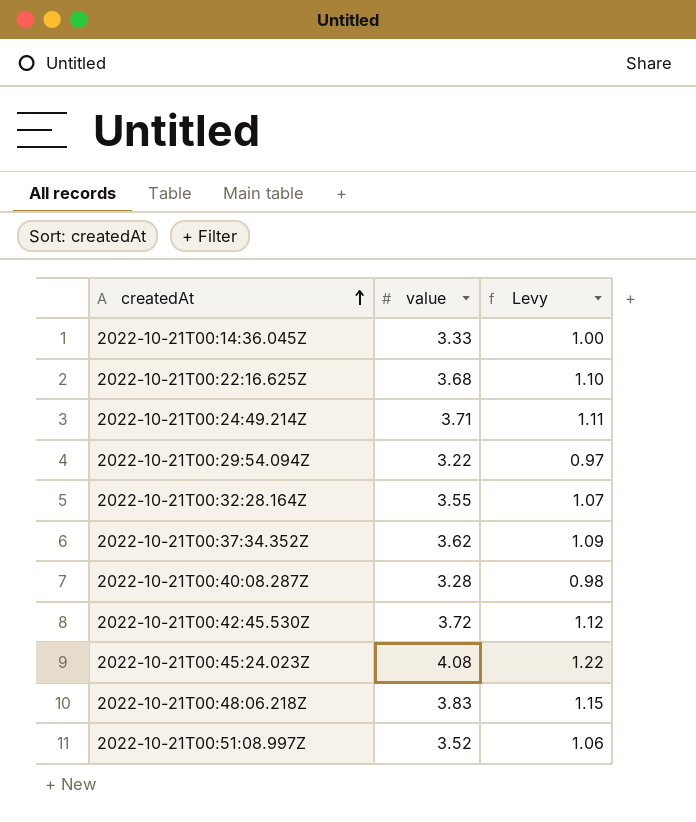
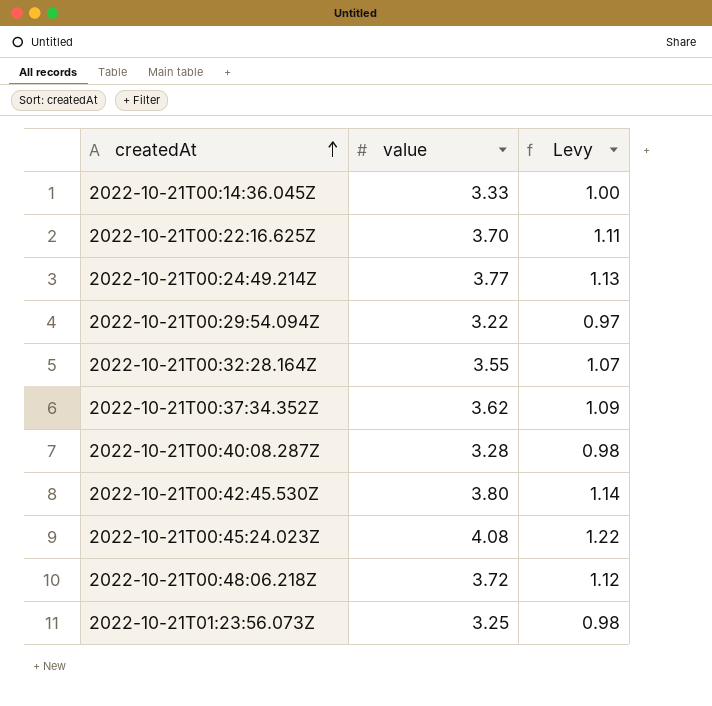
row 2022-10-21T00:51:08.997Z: 3.52 | 1.06 -> none
2022-10-21T00:22:16.625Z | value: 3.68 -> 3.70
2022-10-21T00:22:16.625Z | Levy: 1.10 -> 1.11
2022-10-21T00:24:49.214Z | value: 3.71 -> 3.77
2022-10-21T00:24:49.214Z | Levy: 1.11 -> 1.13
2022-10-21T00:42:45.530Z | value: 3.72 -> 3.80
2022-10-21T00:42:45.530Z | Levy: 1.12 -> 1.14
2022-10-21T00:48:06.218Z | value: 3.83 -> 3.72
2022-10-21T00:48:06.218Z | Levy: 1.15 -> 1.12
row 2022-10-21T01:23:56.073Z: none -> 3.25 | 0.98

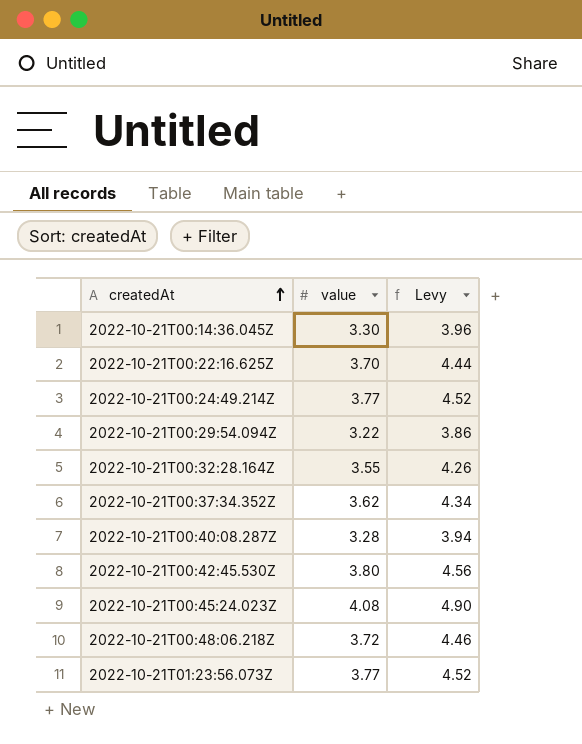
column Levy | formula: [value] * 0.3 -> [value] * 1.2
2022-10-21T00:14:36.045Z | value: 3.33 -> 3.30
2022-10-21T01:23:56.073Z | value: 3.25 -> 3.77

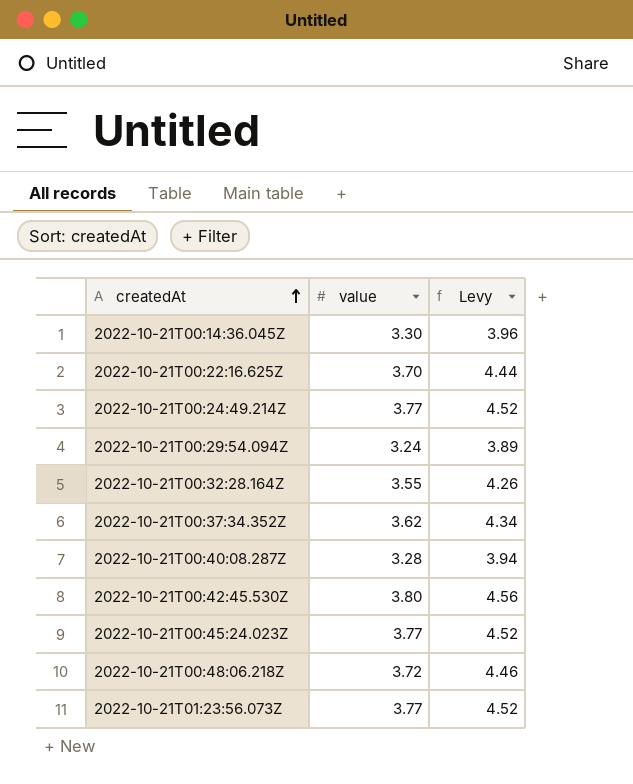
2022-10-21T00:29:54.094Z | value: 3.22 -> 3.24
2022-10-21T00:29:54.094Z | Levy: 3.86 -> 3.89
2022-10-21T00:45:24.023Z | value: 4.08 -> 3.77
2022-10-21T00:45:24.023Z | Levy: 4.90 -> 4.52

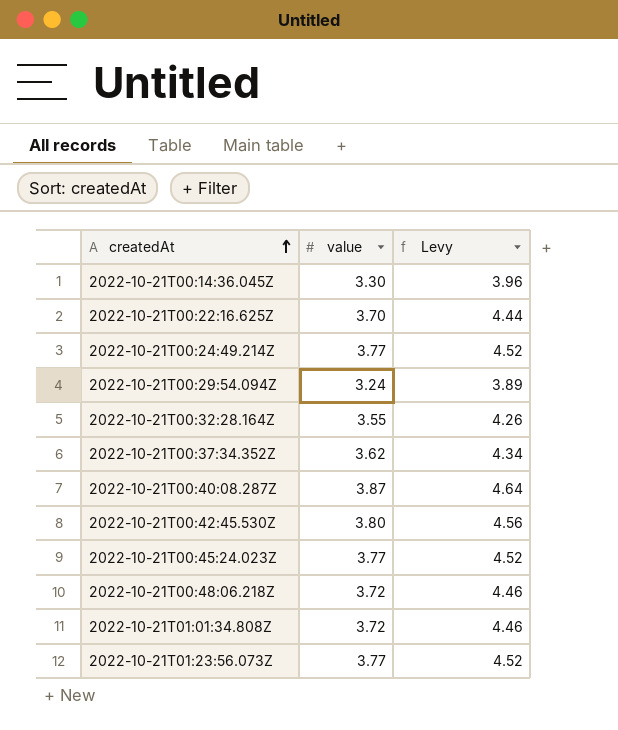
2022-10-21T00:40:08.287Z | value: 3.28 -> 3.87
2022-10-21T00:40:08.287Z | Levy: 3.94 -> 4.64
row 2022-10-21T01:01:34.808Z: none -> 3.72 | 4.46

